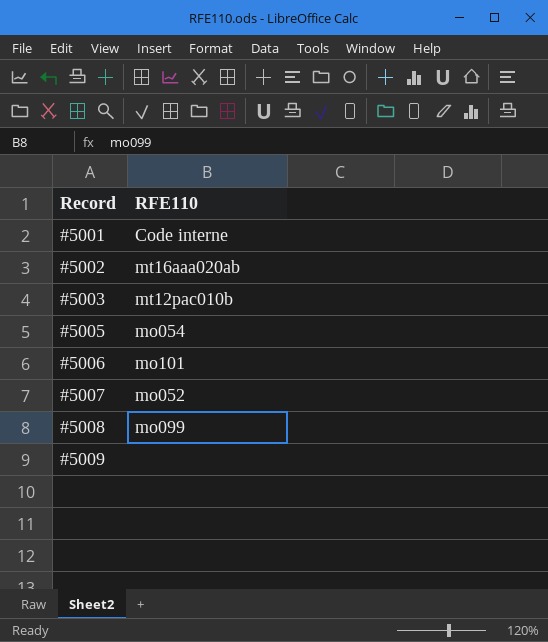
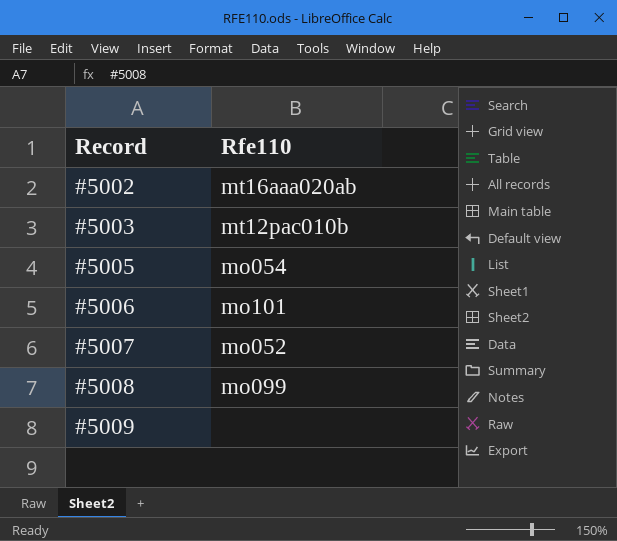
column name: RFE110 -> Rfe110
row #5001: Code interne -> none

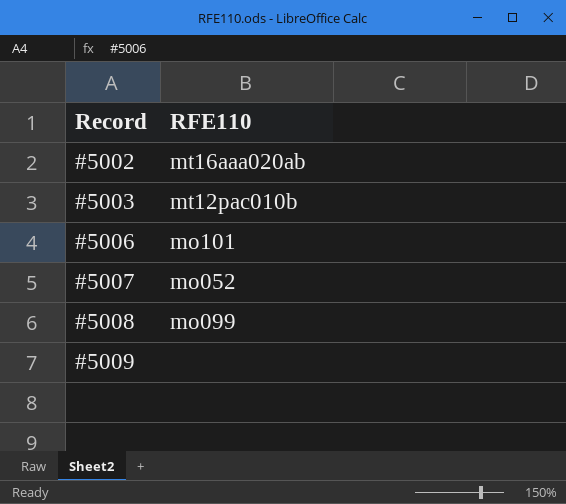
column name: Rfe110 -> RFE110
row #5005: mo054 -> none

